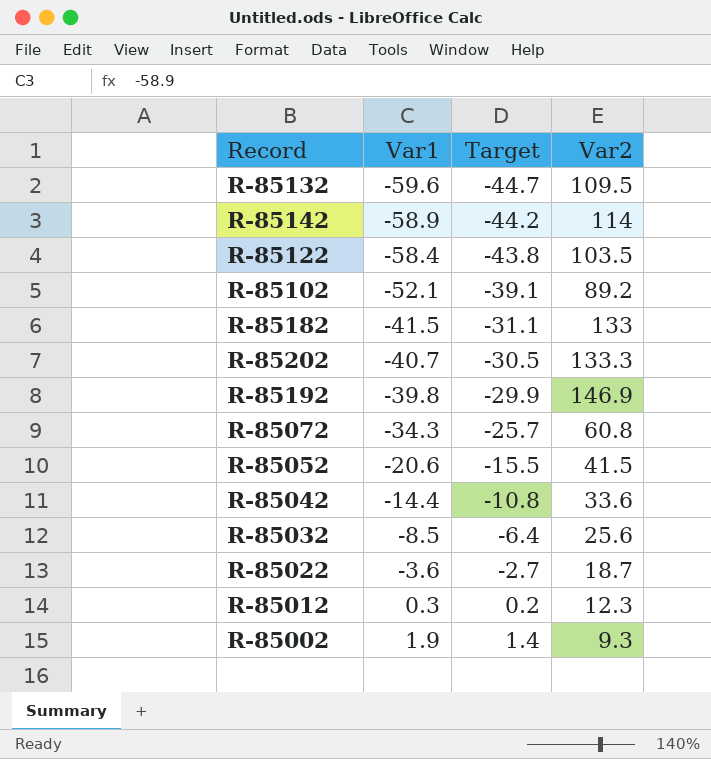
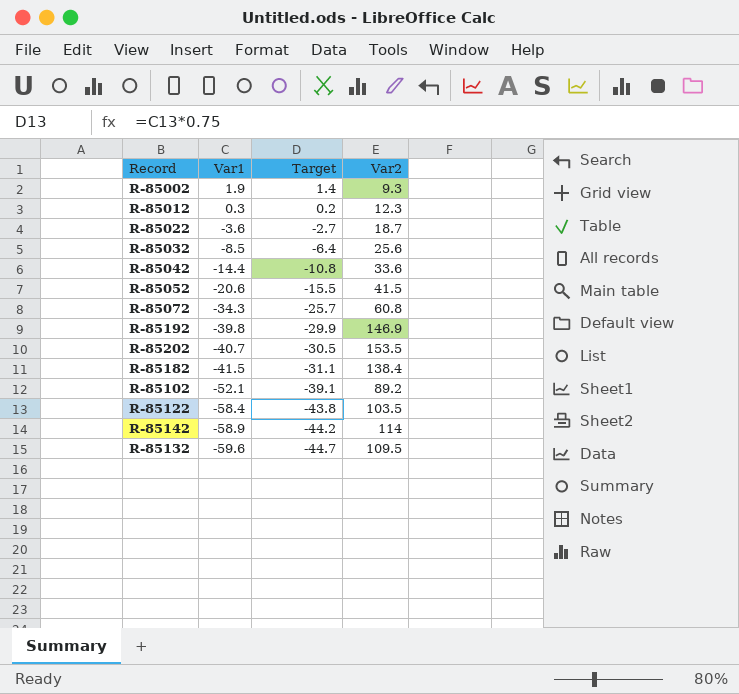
row order: Var1 ascending -> Var1 descending
R-85202 | Var2: 133.3 -> 153.5
R-85182 | Var2: 133 -> 138.4

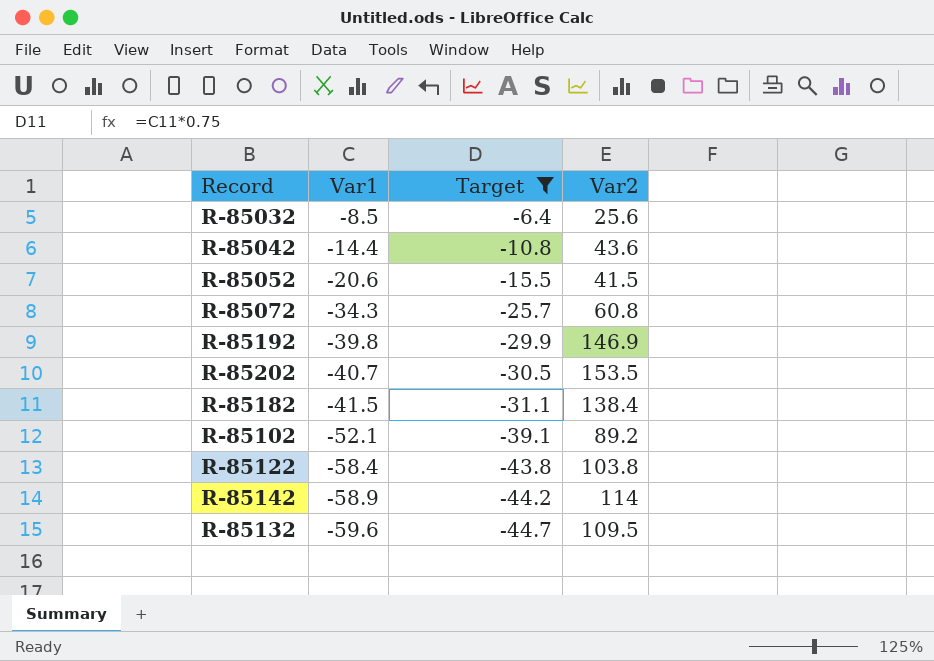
filter: none -> Target <= -6.4
R-85042 | Var2: 33.6 -> 43.6
R-85122 | Var2: 103.5 -> 103.8

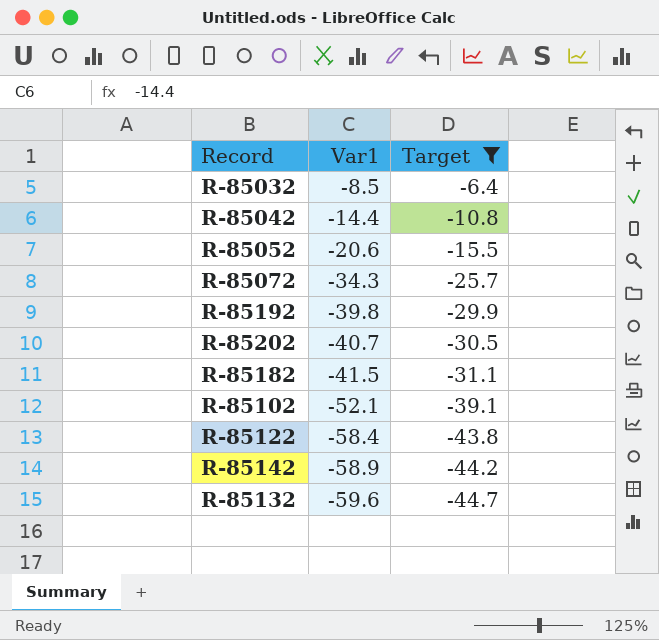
column Var2 | position: 4 -> none

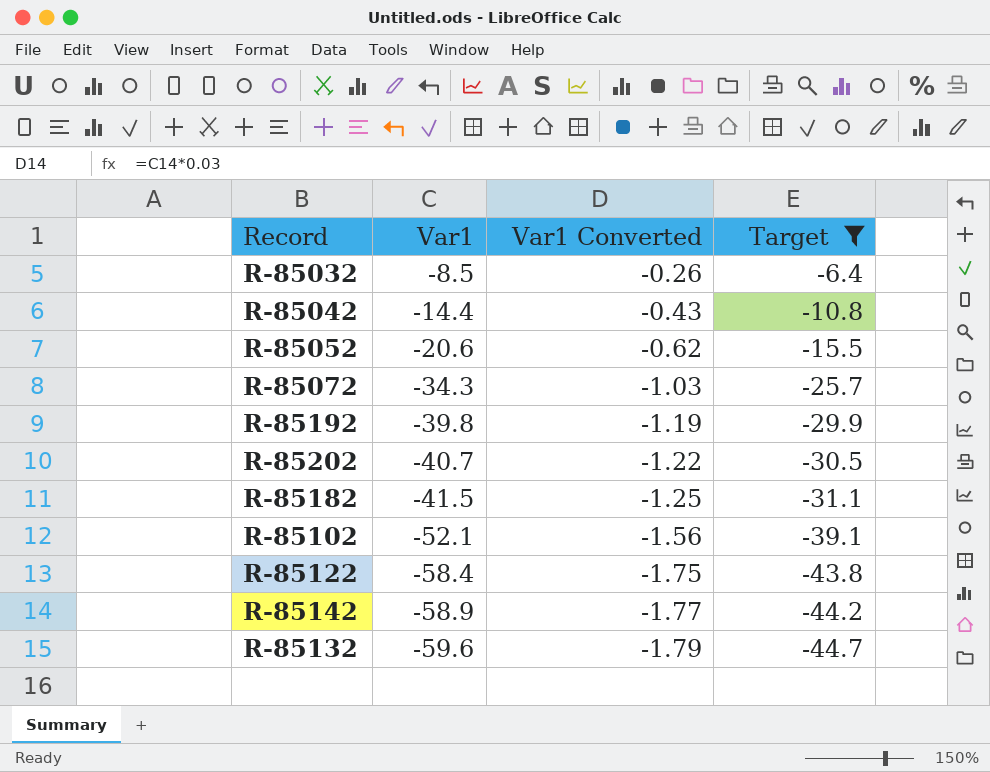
column Var1 Converted | formula: none -> [Var1] * 0.03

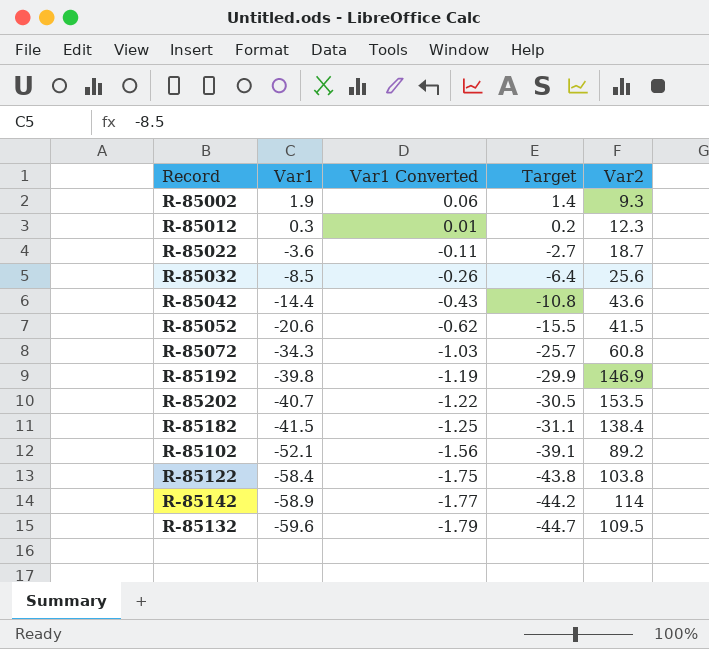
filter: Target <= -6.4 -> none
column Var2 | position: none -> 5

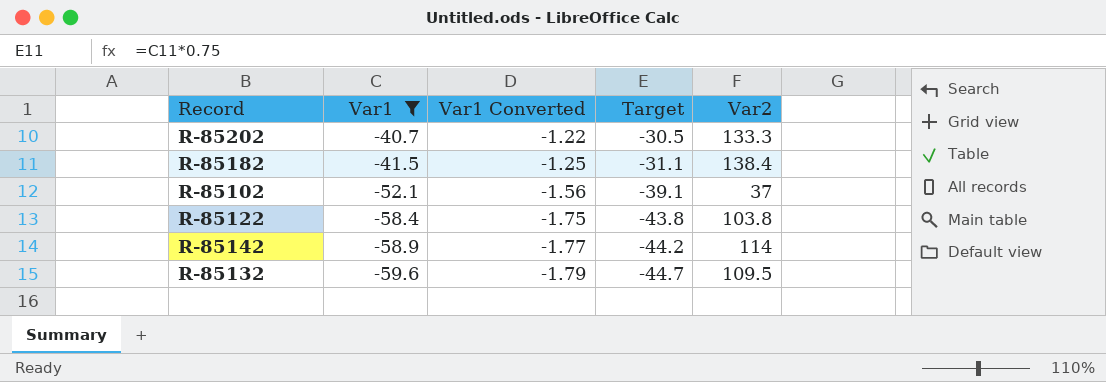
filter: none -> Var1 <= -40.7
R-85202 | Var2: 153.5 -> 133.3
R-85102 | Var2: 89.2 -> 37

